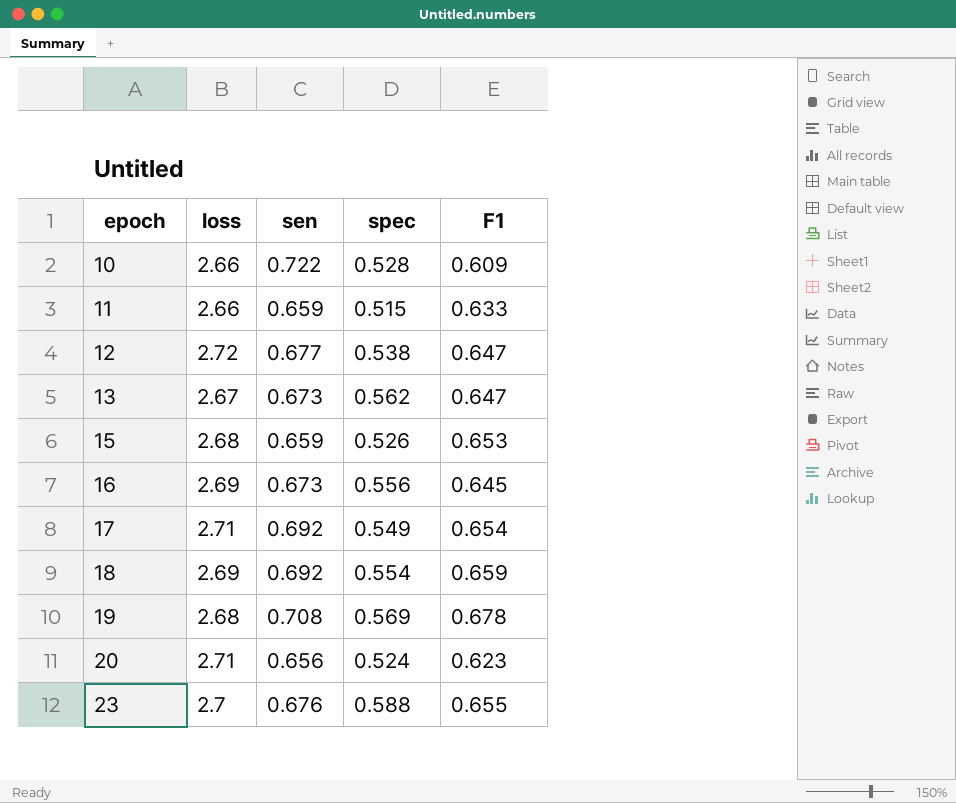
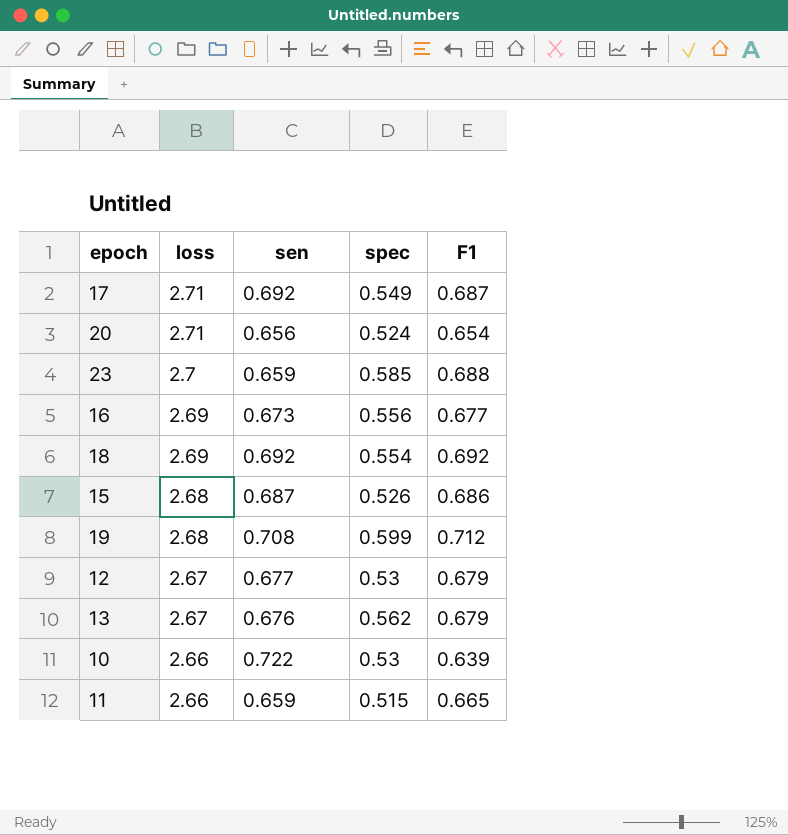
row order: epoch ascending -> loss descending
17 | F1: 0.654 -> 0.687
20 | F1: 0.623 -> 0.654
23 | sen: 0.676 -> 0.659
23 | spec: 0.588 -> 0.585
23 | F1: 0.655 -> 0.688
16 | F1: 0.645 -> 0.677
18 | F1: 0.659 -> 0.692
15 | sen: 0.659 -> 0.687
15 | F1: 0.653 -> 0.686
19 | spec: 0.569 -> 0.599
19 | F1: 0.678 -> 0.712
12 | loss: 2.72 -> 2.67
12 | spec: 0.538 -> 0.53
12 | F1: 0.647 -> 0.679
13 | sen: 0.673 -> 0.676
13 | F1: 0.647 -> 0.679
10 | spec: 0.528 -> 0.53
10 | F1: 0.609 -> 0.639
11 | F1: 0.633 -> 0.665

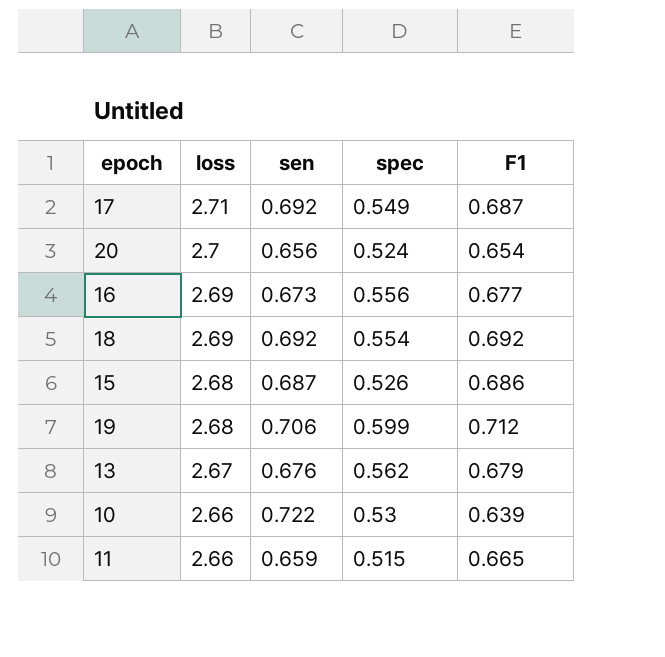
row 23: 2.7 | 0.659 | 0.585 | 0.688 -> none
row 12: 2.67 | 0.677 | 0.53 | 0.679 -> none
20 | loss: 2.71 -> 2.7
19 | sen: 0.708 -> 0.706

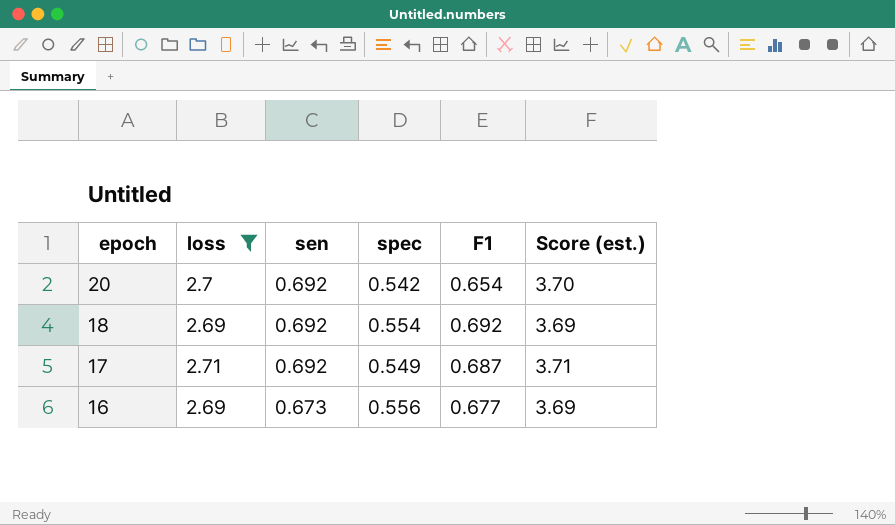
filter: none -> loss >= 2.69
row order: loss descending -> epoch descending
column Score (est.) | formula: none -> [loss] + 1
20 | sen: 0.656 -> 0.692
20 | spec: 0.524 -> 0.542

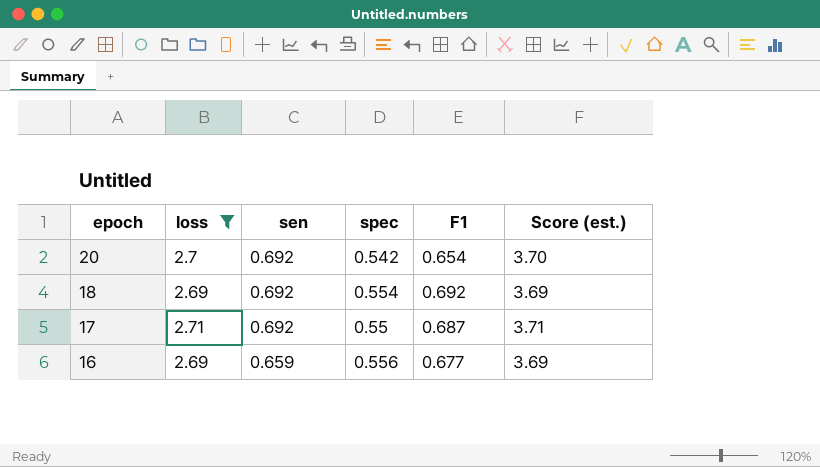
17 | spec: 0.549 -> 0.55
16 | sen: 0.673 -> 0.659

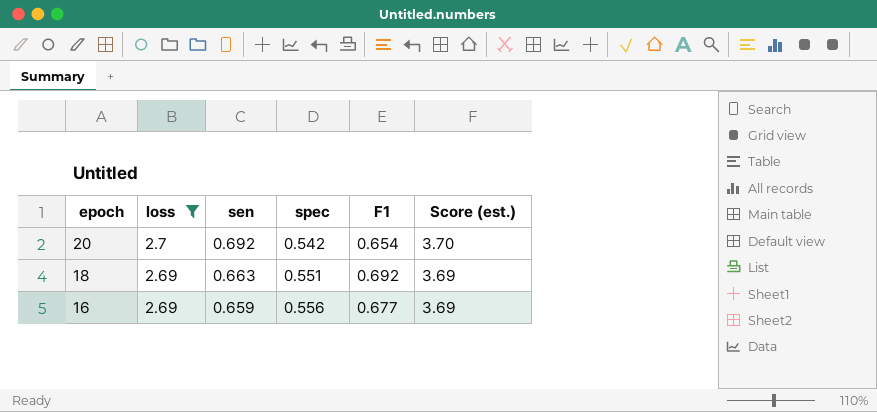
row 17: 2.71 | 0.692 | 0.55 | 0.687 | 3.71 -> none
18 | sen: 0.692 -> 0.663
18 | spec: 0.554 -> 0.551

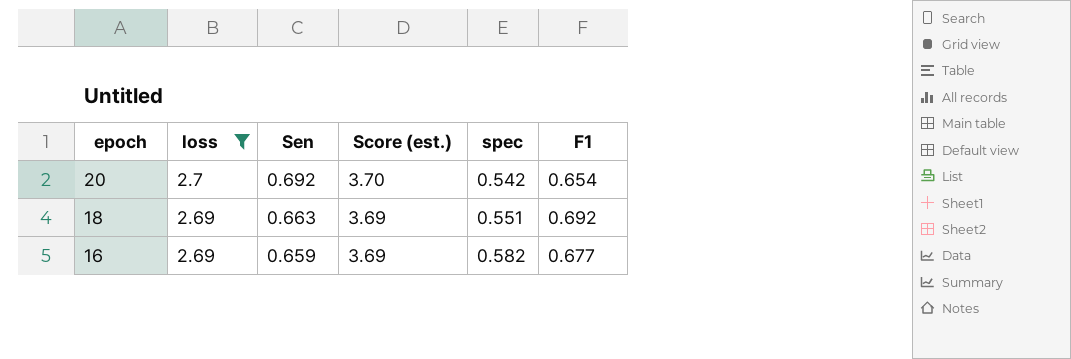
column name: sen -> Sen
column Score (est.) | position: 6 -> 4
16 | spec: 0.556 -> 0.582

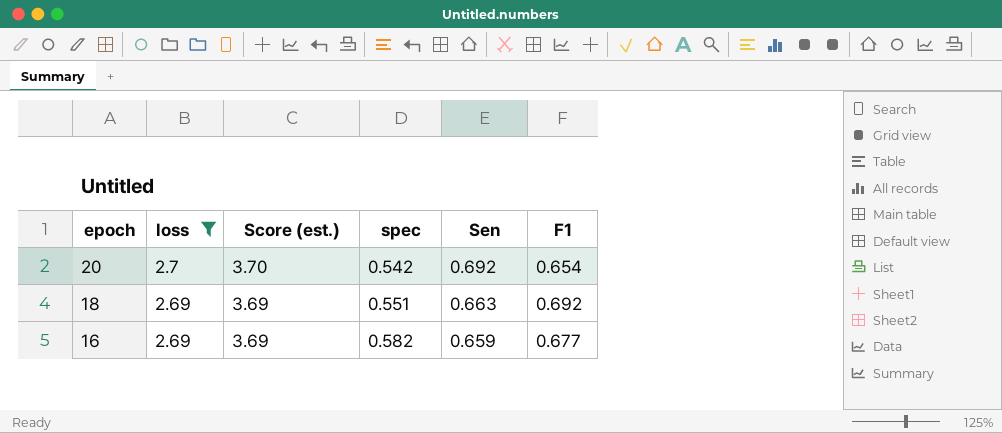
column Sen | position: 3 -> 5

